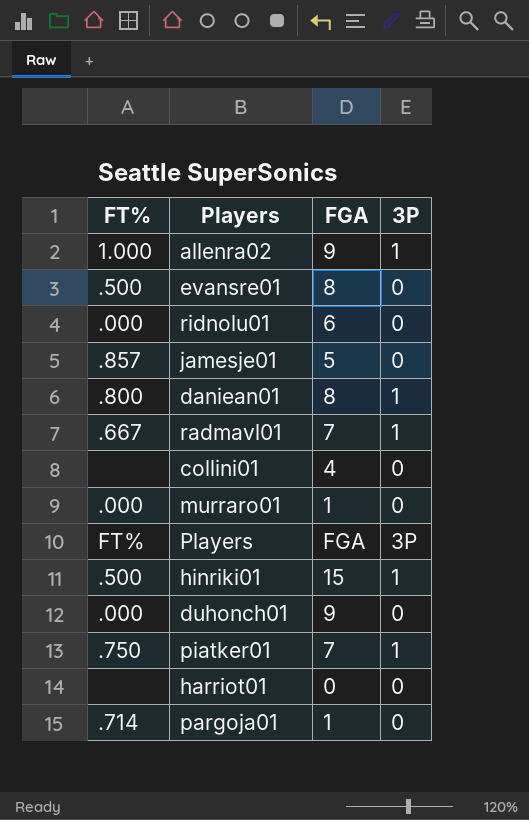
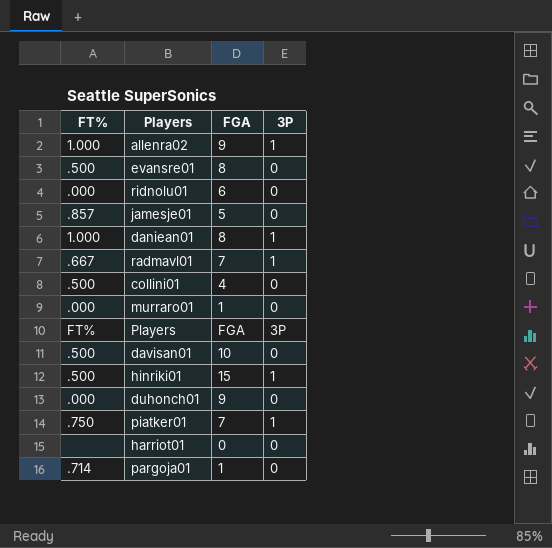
daniean01 | FT%: .800 -> 1.000
collini01 | FT%: none -> .500
row davisan01: none -> .500 | 10 | 0

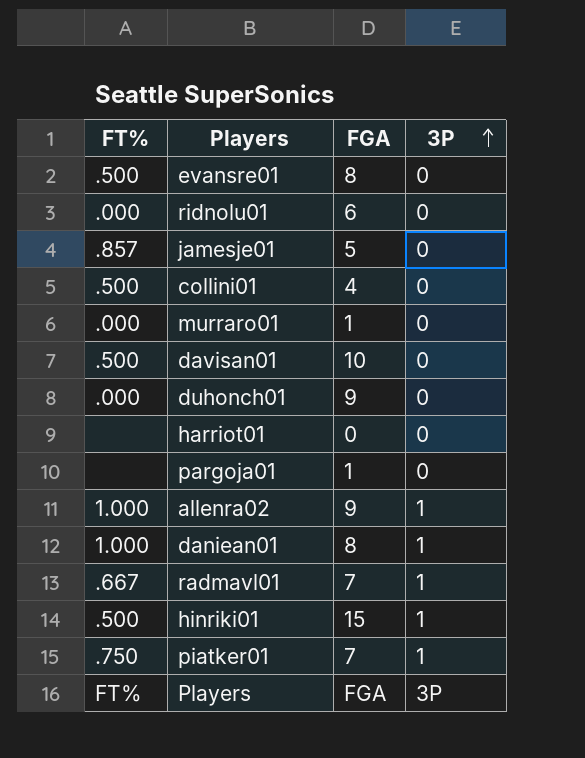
row order: none -> 3P ascending
pargoja01 | FT%: .714 -> none

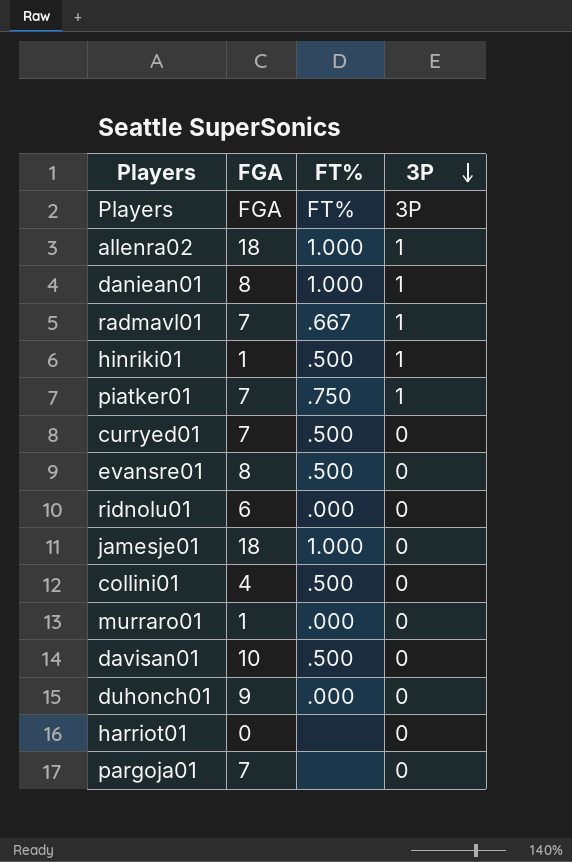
row order: 3P ascending -> 3P descending
column FT% | position: 1 -> 3
allenra02 | FGA: 9 -> 18
hinriki01 | FGA: 15 -> 1
row curryed01: none -> 7 | .500 | 0
jamesje01 | FGA: 5 -> 18
jamesje01 | FT%: .857 -> 1.000
pargoja01 | FGA: 1 -> 7

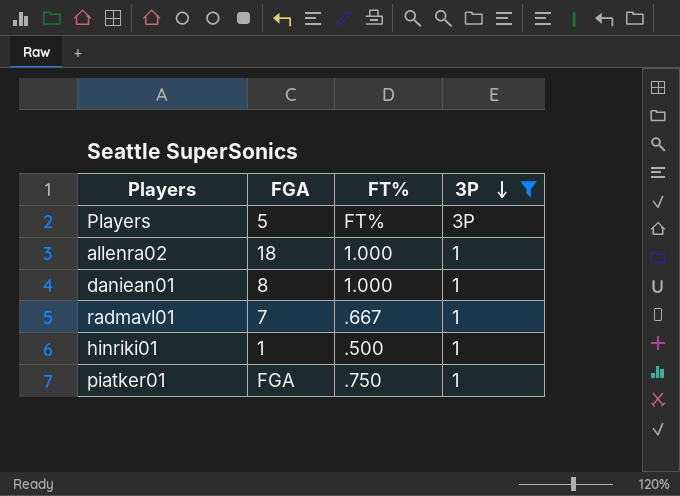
filter: none -> 3P != 0
Players | FGA: FGA -> 5
piatker01 | FGA: 7 -> FGA

